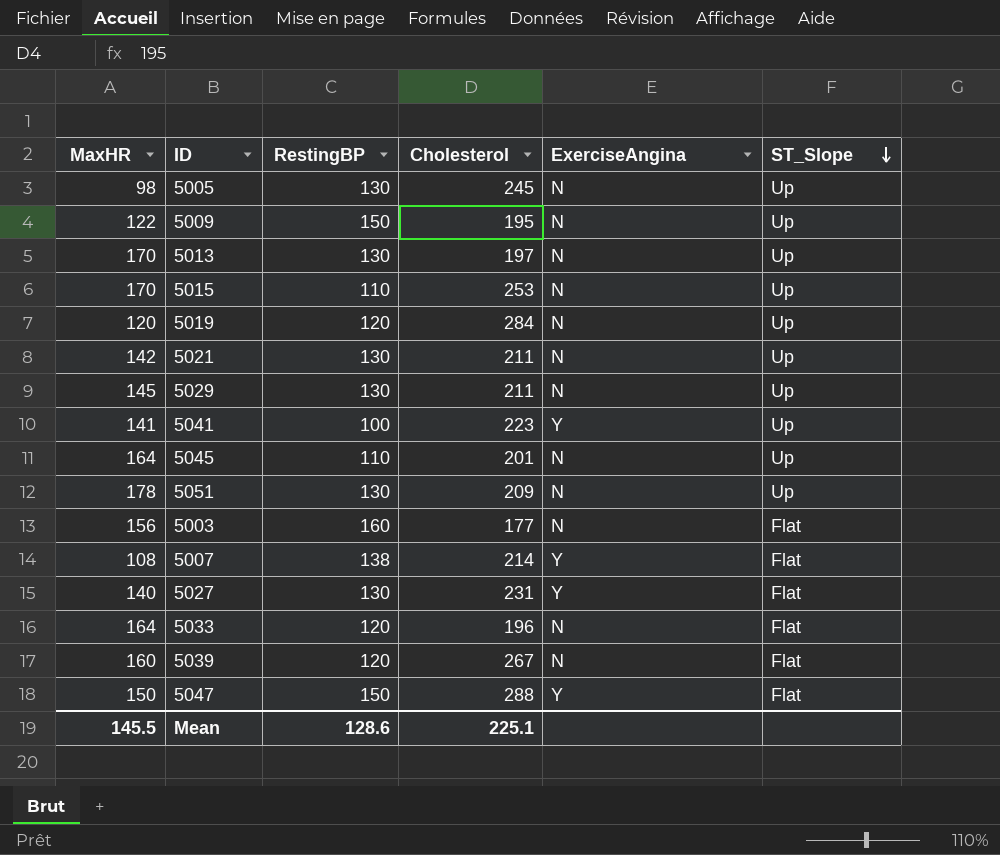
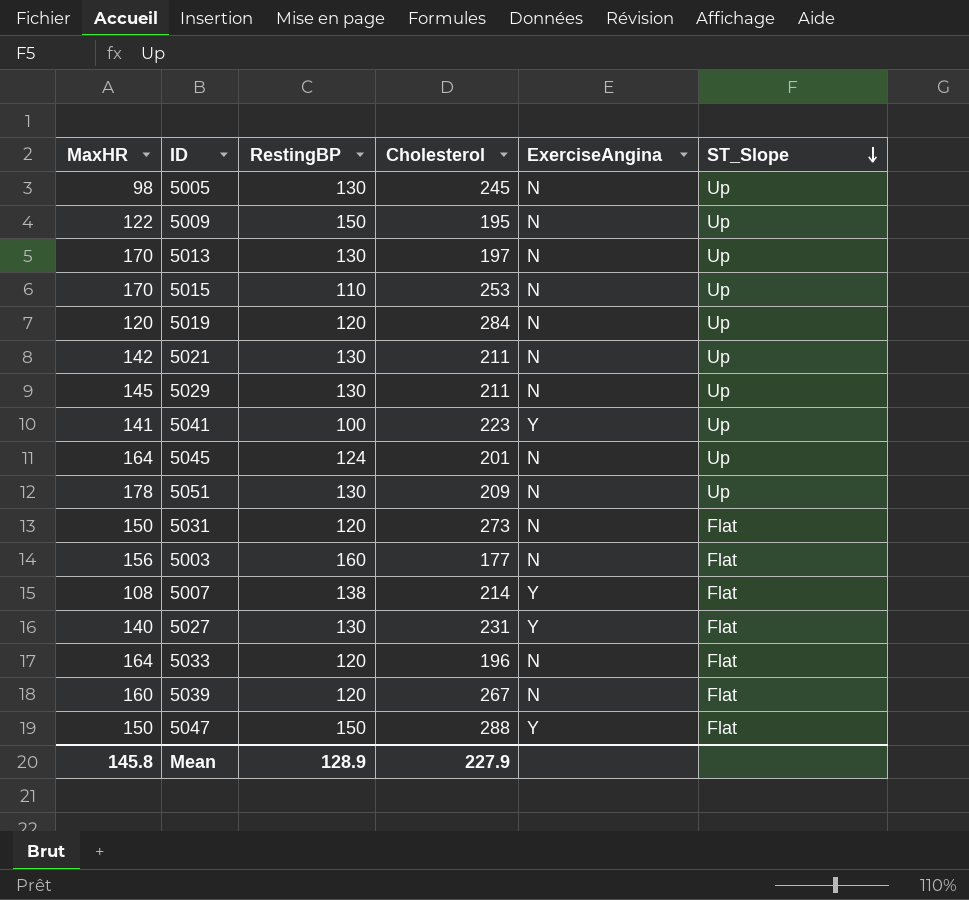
5045 | RestingBP: 110 -> 124
row 5031: none -> 150 | 120 | 273 | N | Flat
Mean | MaxHR: 145.5 -> 145.8
Mean | RestingBP: 128.6 -> 128.9
Mean | Cholesterol: 225.1 -> 227.9

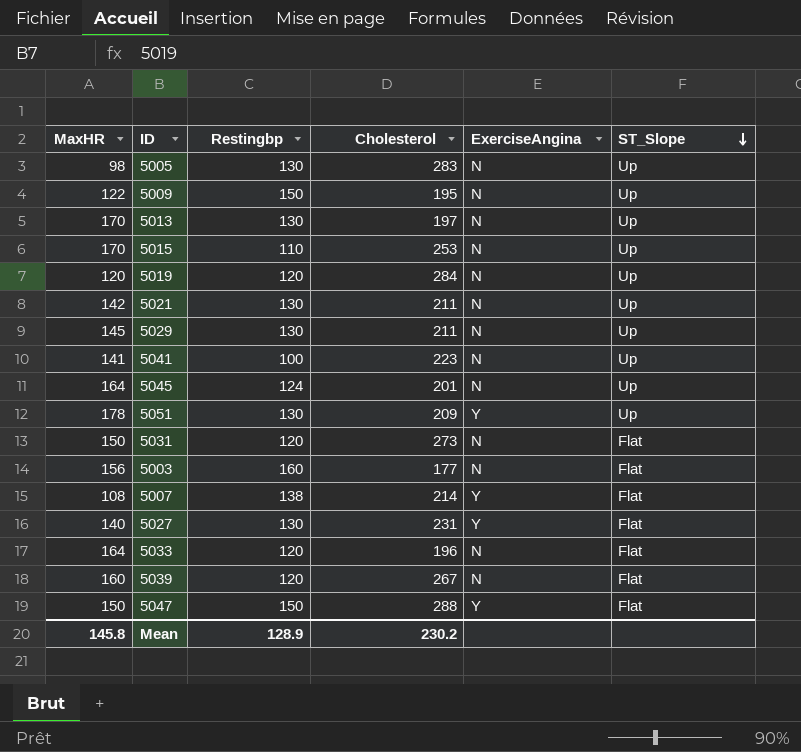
column name: RestingBP -> Restingbp
5005 | Cholesterol: 245 -> 283
5041 | ExerciseAngina: Y -> N
5051 | ExerciseAngina: N -> Y
Mean | Cholesterol: 227.9 -> 230.2

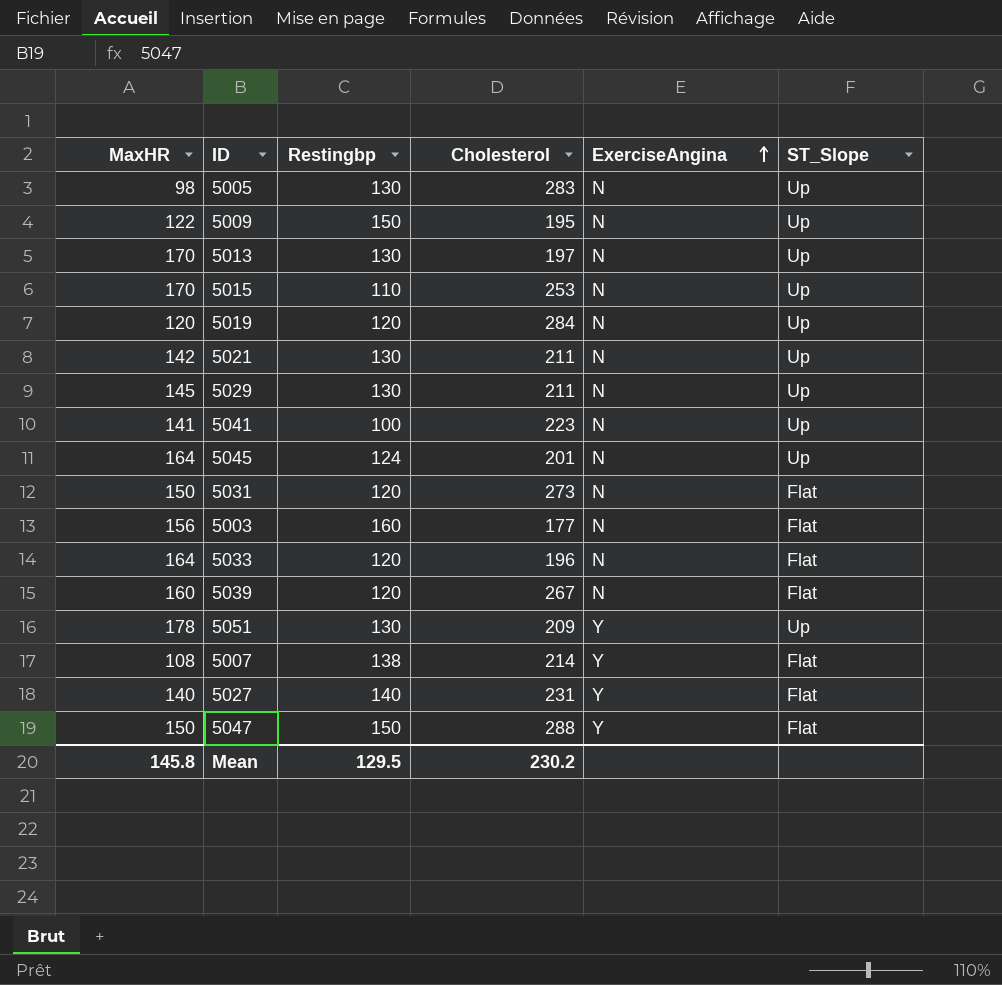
row order: ST_Slope descending -> ExerciseAngina ascending
5027 | Restingbp: 130 -> 140
Mean | Restingbp: 128.9 -> 129.5

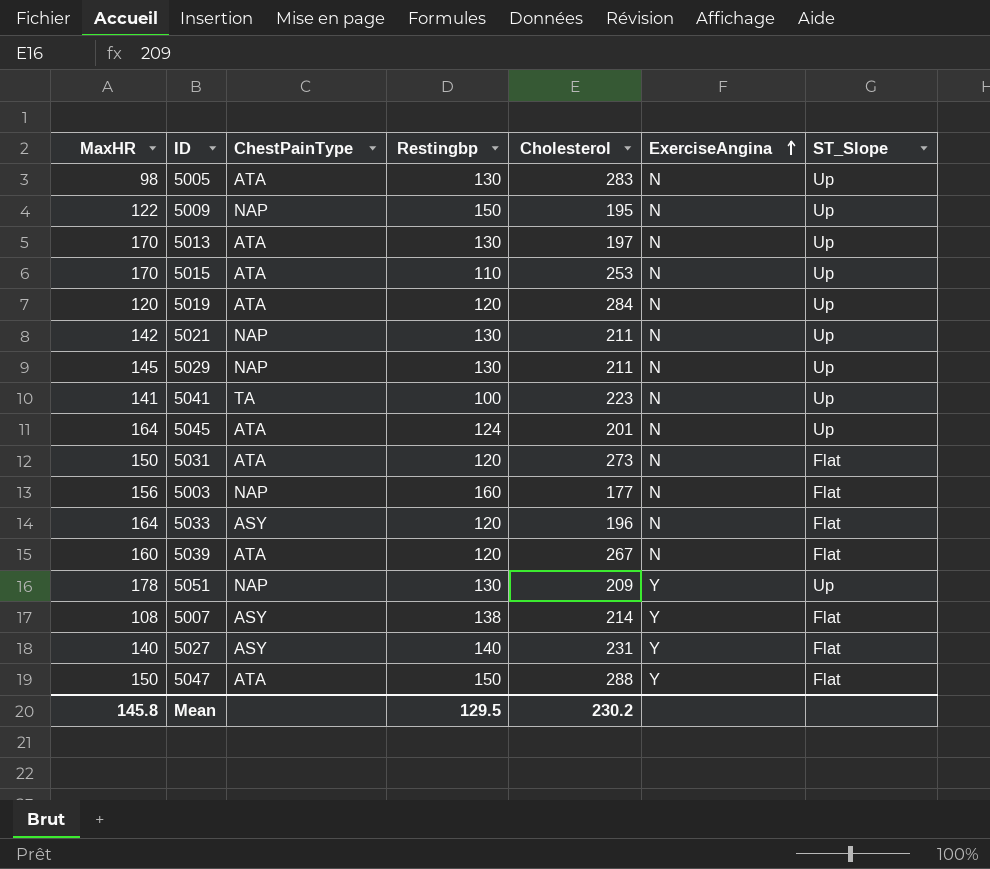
column ChestPainType | position: none -> 3

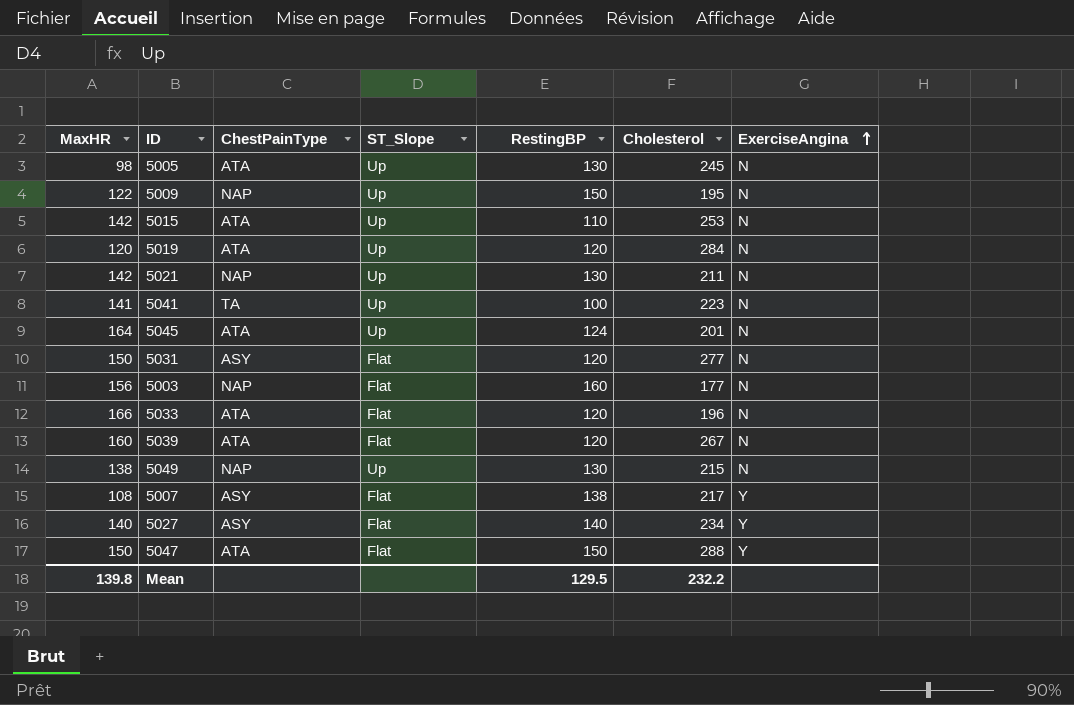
column ST_Slope | position: 7 -> 4
column name: Restingbp -> RestingBP
row 5013: 170 | ATA | 130 | 197 | N | Up -> none
row 5029: 145 | NAP | 130 | 211 | N | Up -> none
row 5051: 178 | NAP | 130 | 209 | Y | Up -> none
5005 | Cholesterol: 283 -> 245
5015 | MaxHR: 170 -> 142
5031 | ChestPainType: ATA -> ASY
5031 | Cholesterol: 273 -> 277
5033 | MaxHR: 164 -> 166
5033 | ChestPainType: ASY -> ATA
row 5049: none -> 138 | NAP | Up | 130 | 215 | N
5007 | Cholesterol: 214 -> 217
5027 | Cholesterol: 231 -> 234
Mean | MaxHR: 145.8 -> 139.8
Mean | Cholesterol: 230.2 -> 232.2

